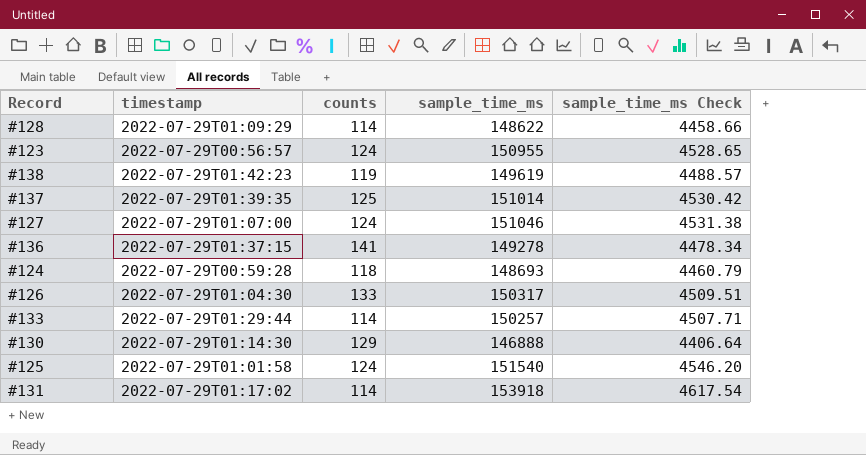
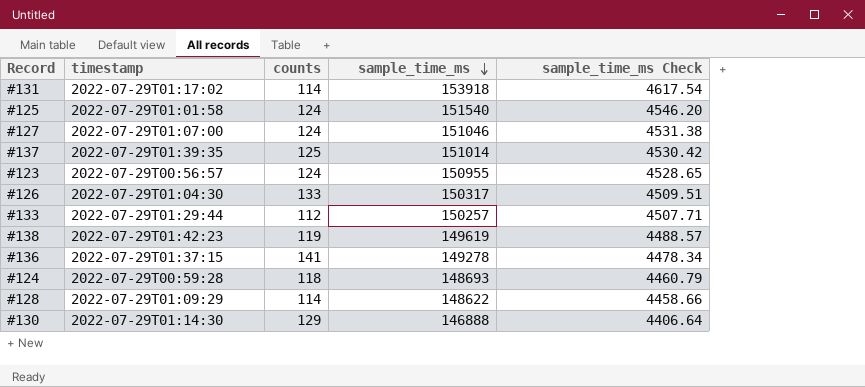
row order: none -> sample_time_ms descending
#133 | counts: 114 -> 112

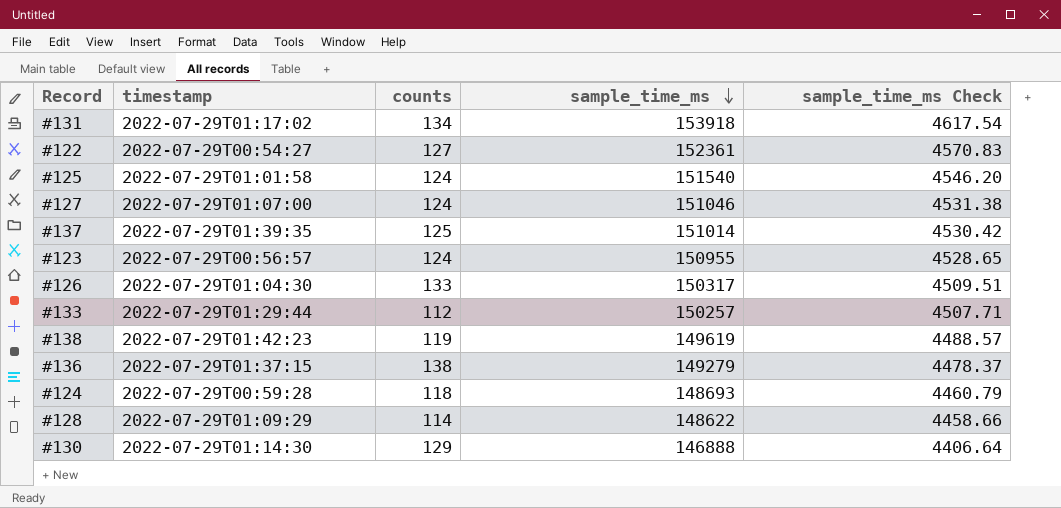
#131 | counts: 114 -> 134
row #122: none -> 2022-07-29T00:54:27 | 127 | 152361 | 4570.83
#136 | counts: 141 -> 138
#136 | sample_time_ms: 149278 -> 149279
#136 | sample_time_ms Check: 4478.34 -> 4478.37

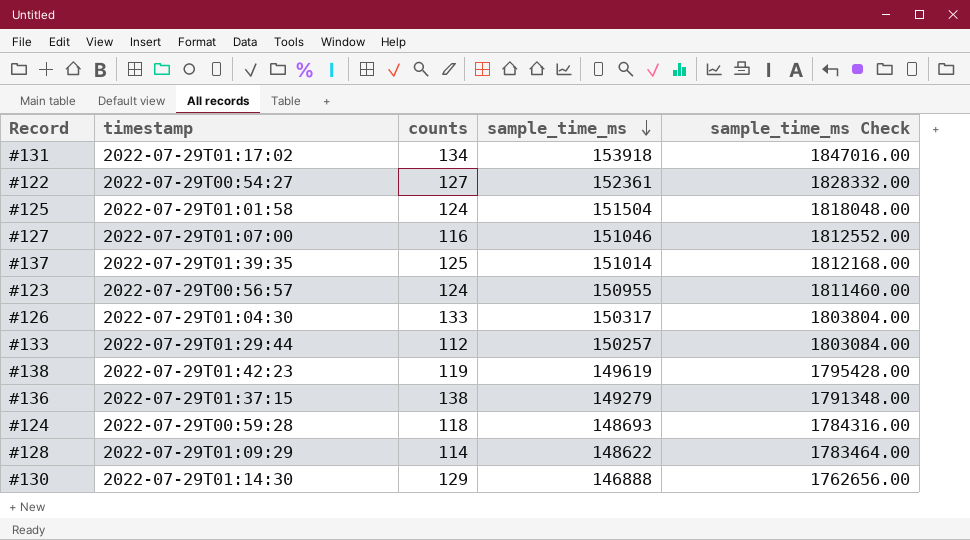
column sample_time_ms Check | formula: [sample_time_ms] * 0.03 -> [sample_time_ms] * 12
#125 | sample_time_ms: 151540 -> 151504
#127 | counts: 124 -> 116

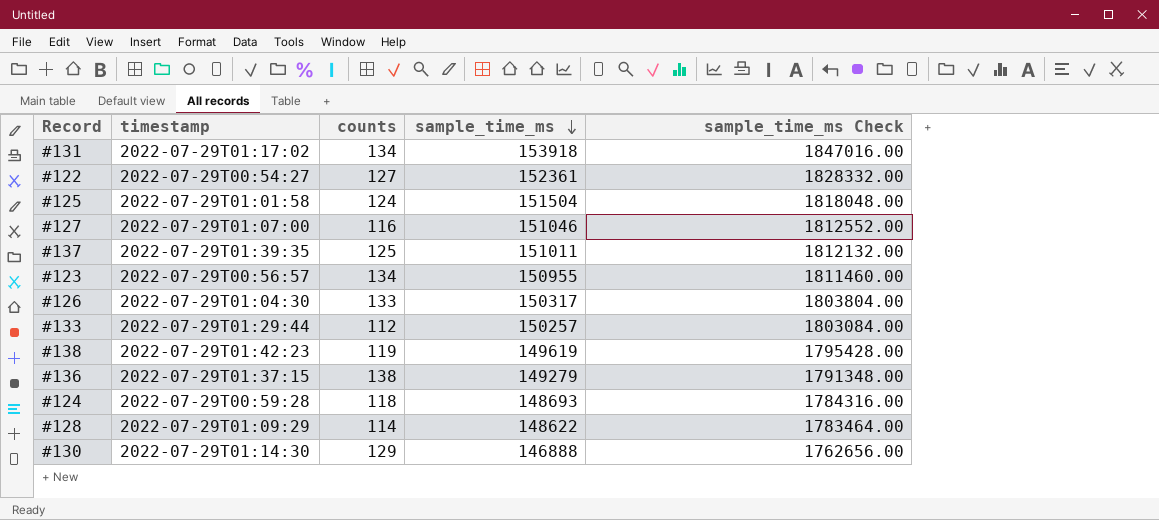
#137 | sample_time_ms: 151014 -> 151011
#137 | sample_time_ms Check: 1812168.00 -> 1812132.00
#123 | counts: 124 -> 134

